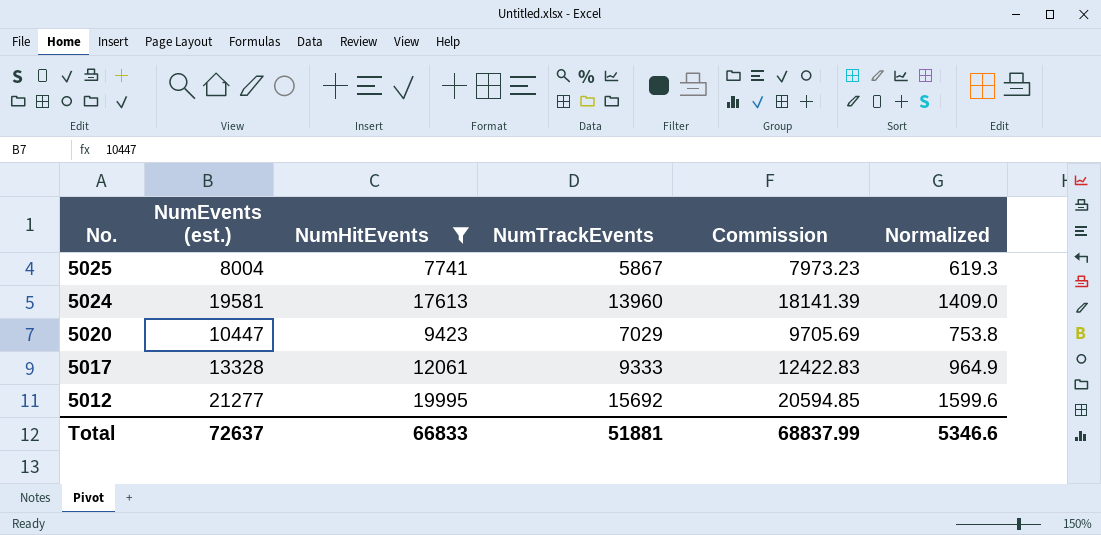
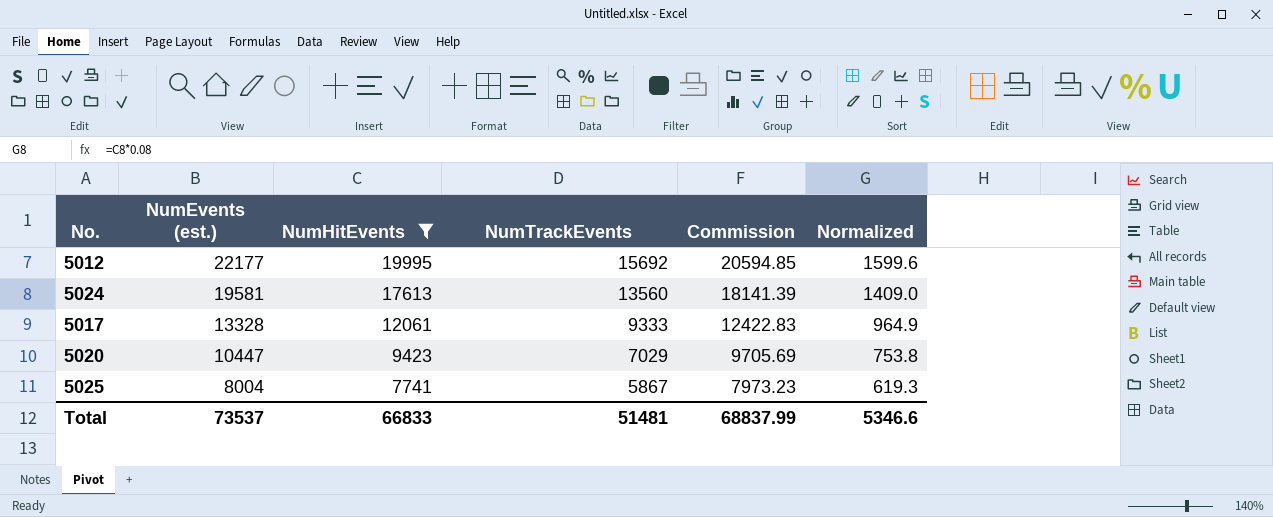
row order: No. descending -> NumEvents (est.) descending
5012 | NumEvents (est.): 21277 -> 22177
5024 | NumTrackEvents: 13960 -> 13560
Total | NumEvents (est.): 72637 -> 73537
Total | NumTrackEvents: 51881 -> 51481

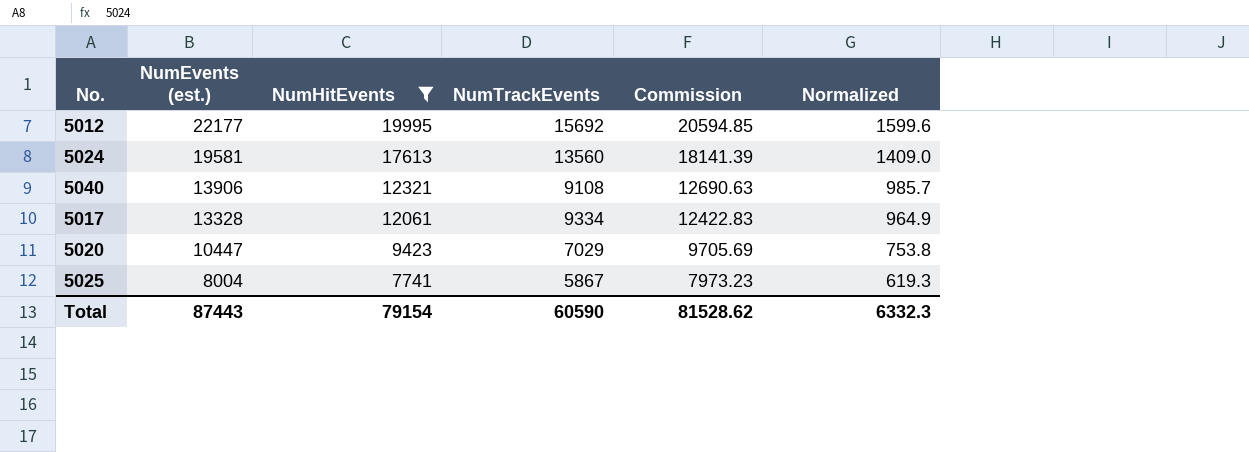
row 5040: none -> 13906 | 12321 | 9108 | 12690.63 | 985.7
5017 | NumTrackEvents: 9333 -> 9334
Total | NumEvents (est.): 73537 -> 87443
Total | NumHitEvents: 66833 -> 79154
Total | NumTrackEvents: 51481 -> 60590
Total | Commission: 68837.99 -> 81528.62
Total | Normalized: 5346.6 -> 6332.3

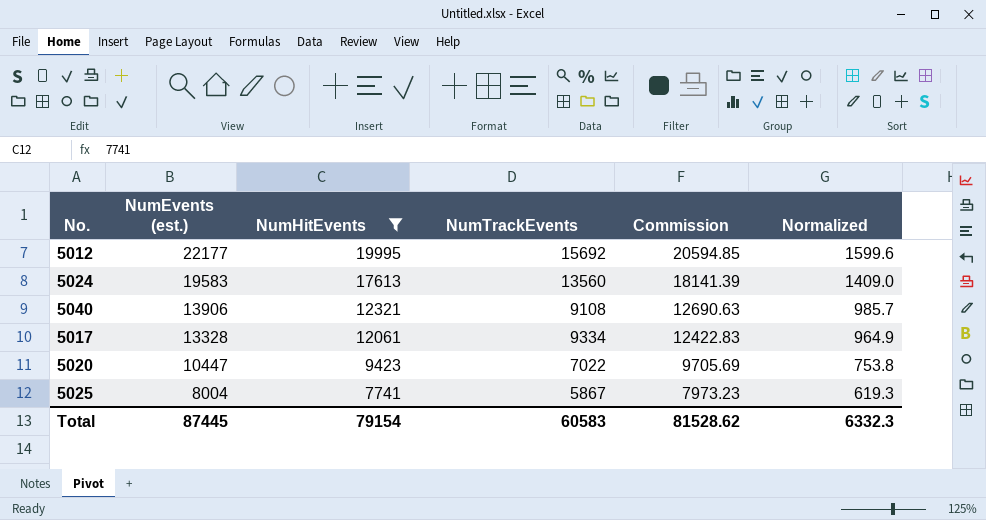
5024 | NumEvents (est.): 19581 -> 19583
5020 | NumTrackEvents: 7029 -> 7022
Total | NumEvents (est.): 87443 -> 87445
Total | NumTrackEvents: 60590 -> 60583

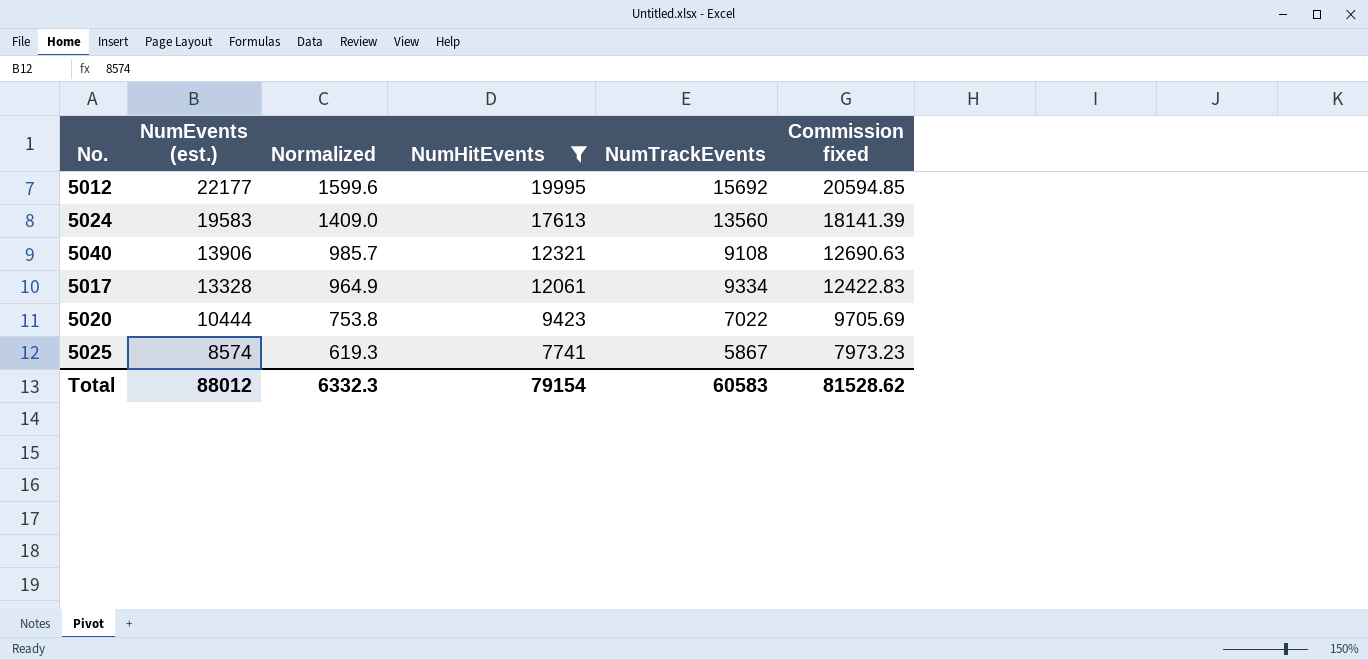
column Normalized | position: 6 -> 3
column name: Commission -> Commission fixed
5020 | NumEvents (est.): 10447 -> 10444
5025 | NumEvents (est.): 8004 -> 8574
Total | NumEvents (est.): 87445 -> 88012

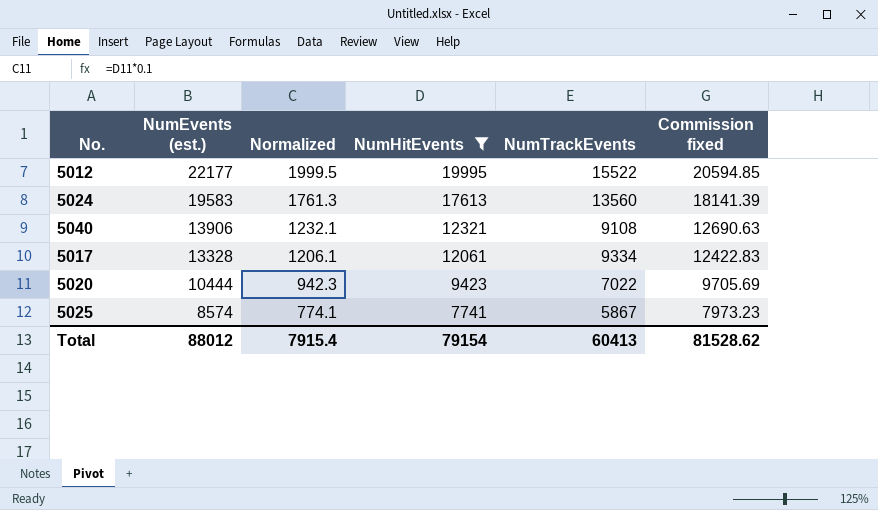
column Normalized | formula: [NumHitEvents] * 0.08 -> [NumHitEvents] * 0.1
5012 | NumTrackEvents: 15692 -> 15522
Total | Normalized: 6332.3 -> 7915.4
Total | NumTrackEvents: 60583 -> 60413

